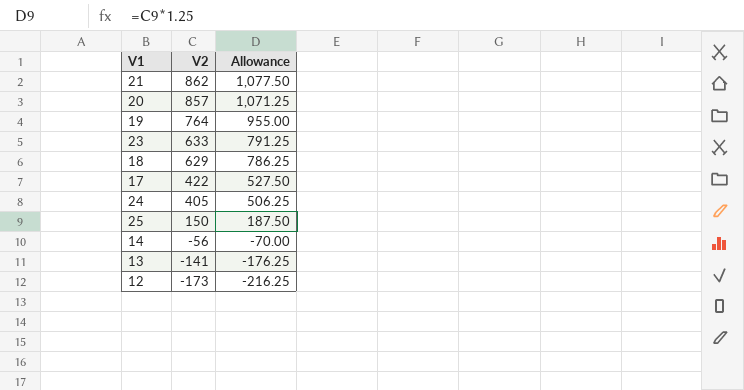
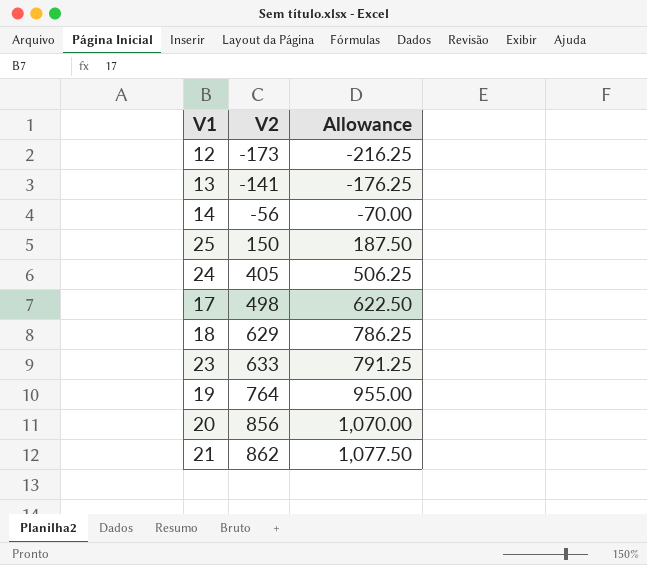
row order: V2 descending -> V2 ascending
17 | V2: 422 -> 498
17 | Allowance: 527.50 -> 622.50
20 | V2: 857 -> 856
20 | Allowance: 1,071.25 -> 1,070.00

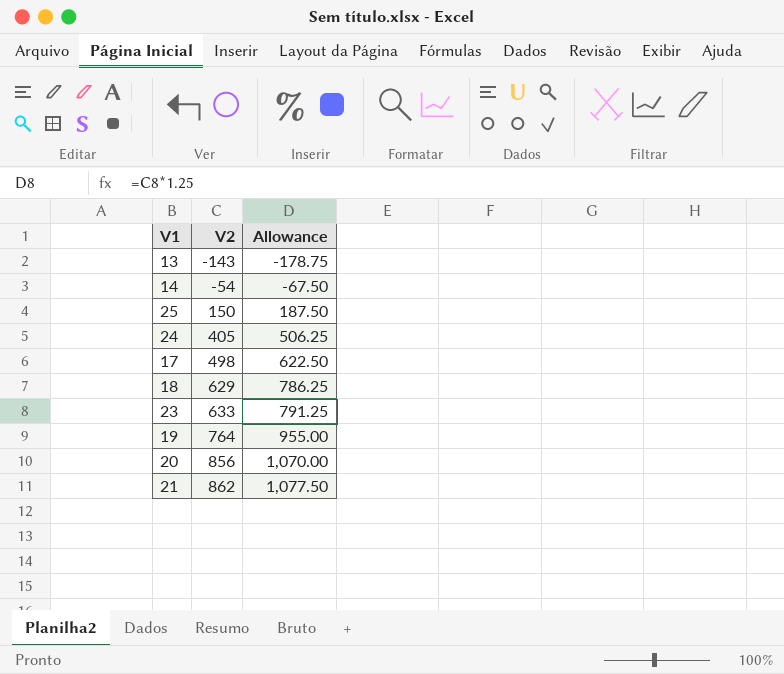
row 12: -173 | -216.25 -> none
13 | V2: -141 -> -143
13 | Allowance: -176.25 -> -178.75
14 | V2: -56 -> -54
14 | Allowance: -70.00 -> -67.50

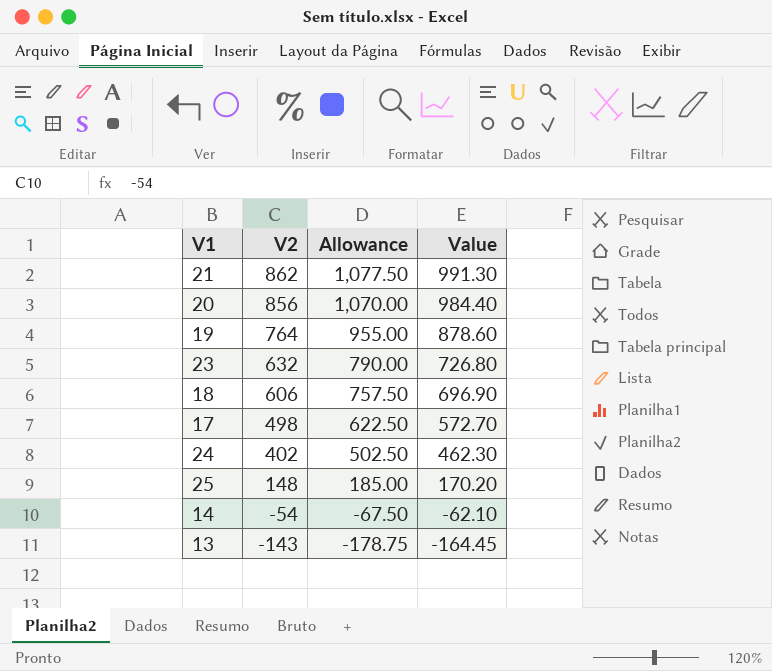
row order: V2 ascending -> V2 descending
column Value | formula: none -> [V2] * 1.15
23 | V2: 633 -> 632
23 | Allowance: 791.25 -> 790.00
18 | V2: 629 -> 606
18 | Allowance: 786.25 -> 757.50
24 | V2: 405 -> 402
24 | Allowance: 506.25 -> 502.50
25 | V2: 150 -> 148
25 | Allowance: 187.50 -> 185.00

